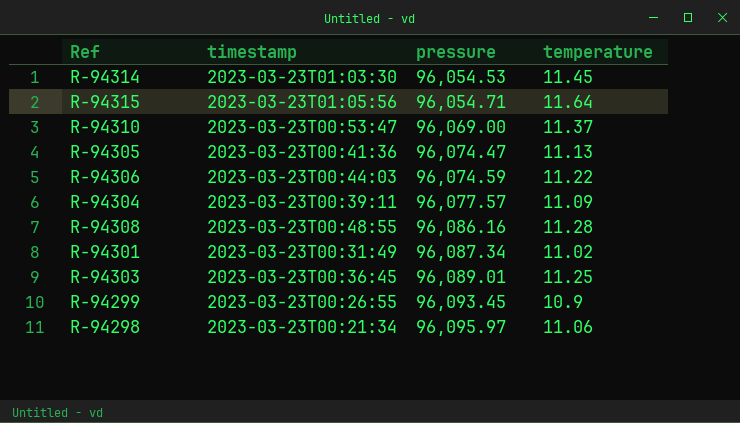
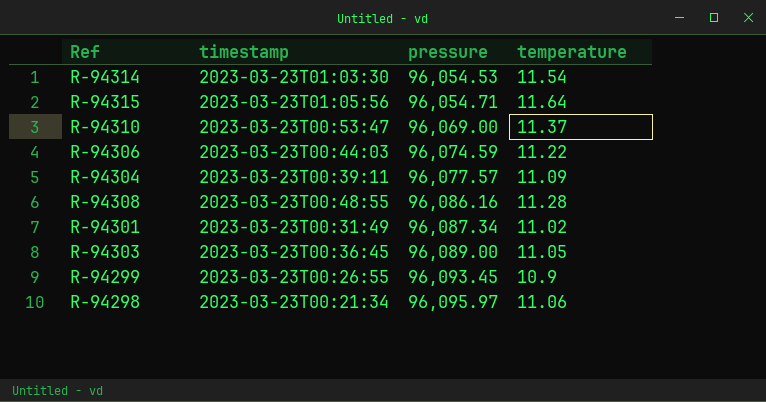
row R-94305: 2023-03-23T00:41:36 | 96,074.47 | 11.13 -> none
R-94314 | temperature: 11.45 -> 11.54
R-94303 | pressure: 96,089.01 -> 96,089.00
R-94303 | temperature: 11.25 -> 11.05

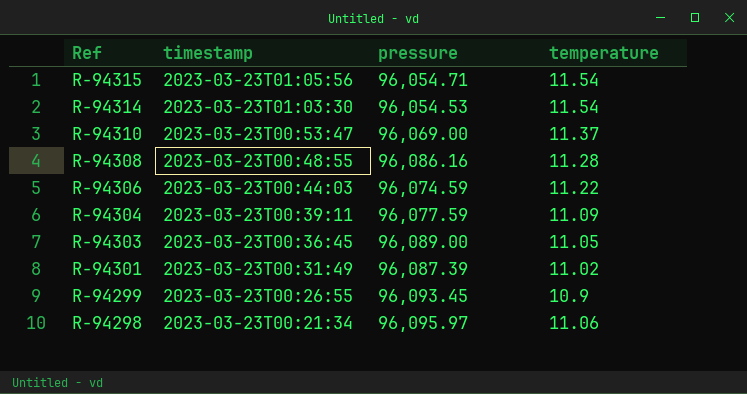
row order: pressure ascending -> Ref descending
R-94315 | temperature: 11.64 -> 11.54
R-94304 | pressure: 96,077.57 -> 96,077.59
R-94301 | pressure: 96,087.34 -> 96,087.39

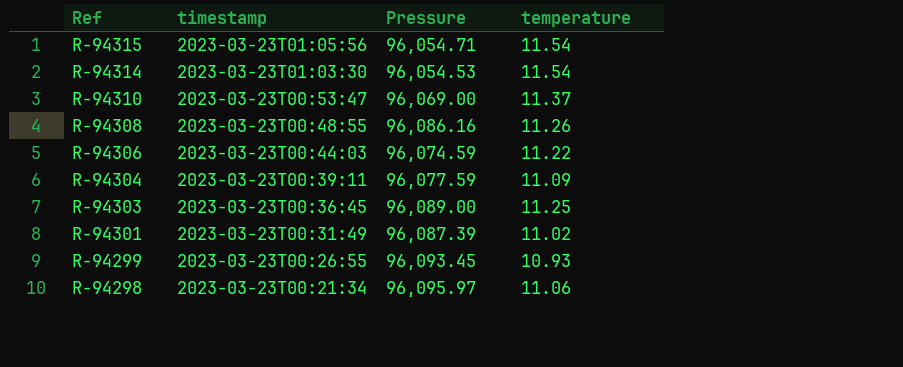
column name: pressure -> Pressure
R-94308 | temperature: 11.28 -> 11.26
R-94303 | temperature: 11.05 -> 11.25
R-94299 | temperature: 10.9 -> 10.93

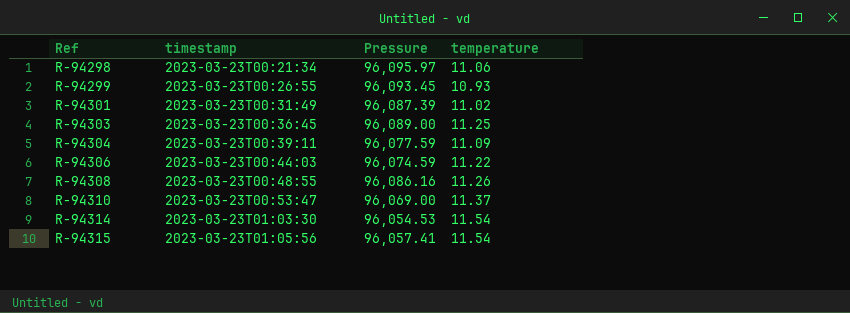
row order: Ref descending -> Ref ascending
R-94315 | Pressure: 96,054.71 -> 96,057.41

